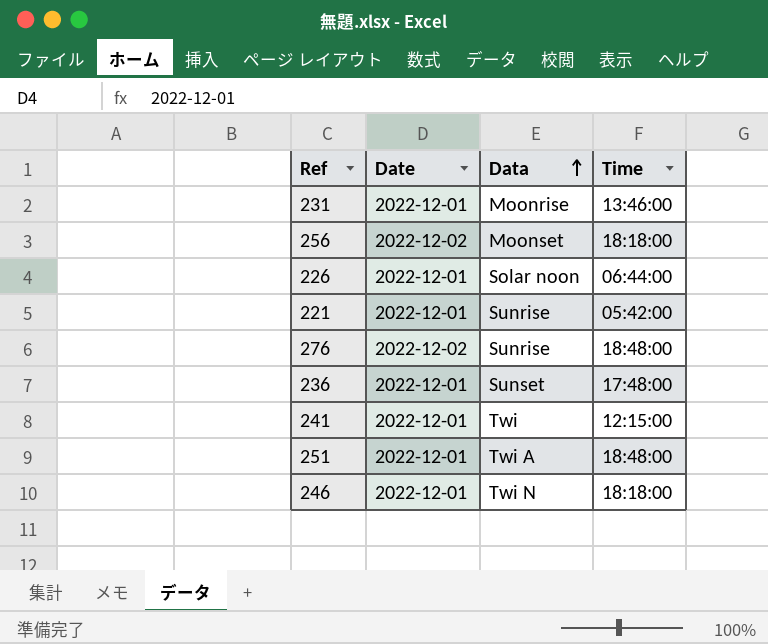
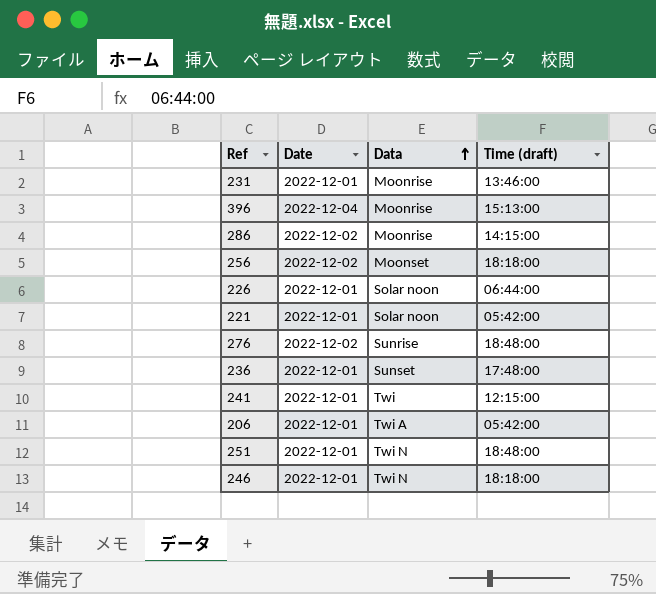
column name: Time -> Time (draft)
row 396: none -> 2022-12-04 | Moonrise | 15:13:00
row 286: none -> 2022-12-02 | Moonrise | 14:15:00
221 | Data: Sunrise -> Solar noon
row 206: none -> 2022-12-01 | Twi A | 05:42:00
251 | Data: Twi A -> Twi N

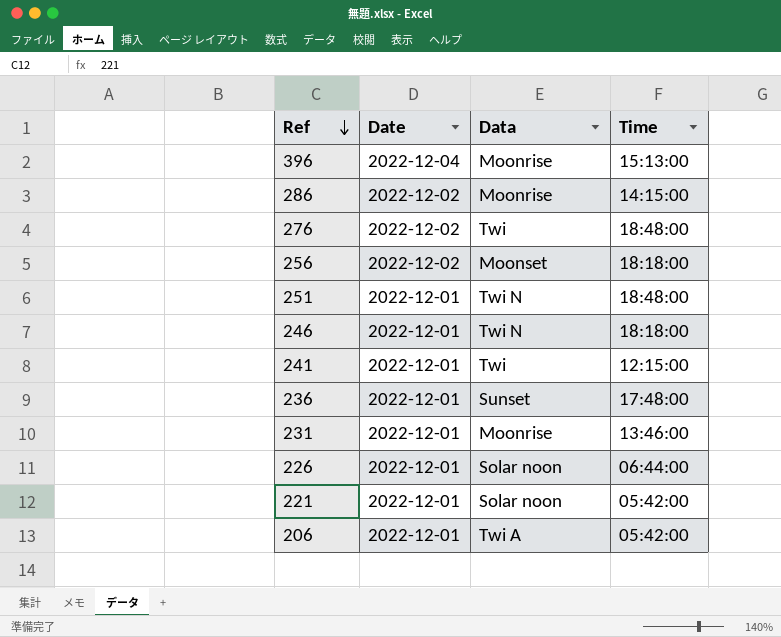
row order: Data ascending -> Ref descending
column name: Time (draft) -> Time
276 | Data: Sunrise -> Twi

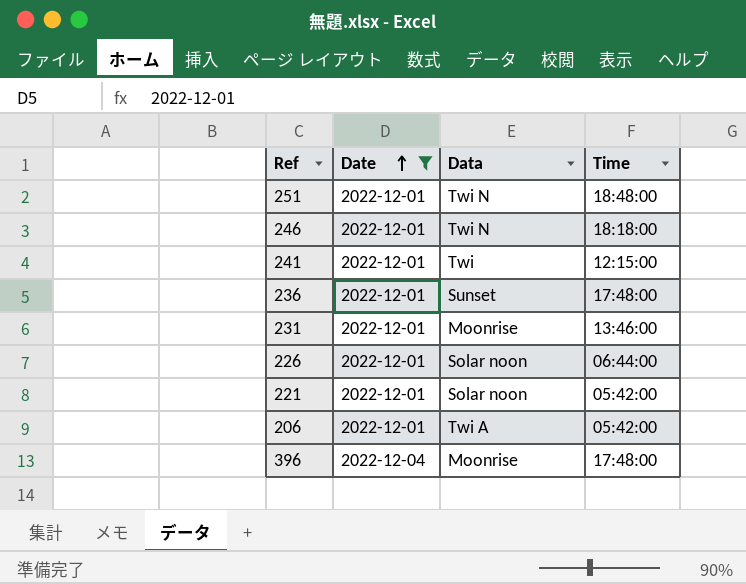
filter: none -> Date != 2022-12-02
row order: Ref descending -> Date ascending
396 | Time: 15:13:00 -> 17:48:00

